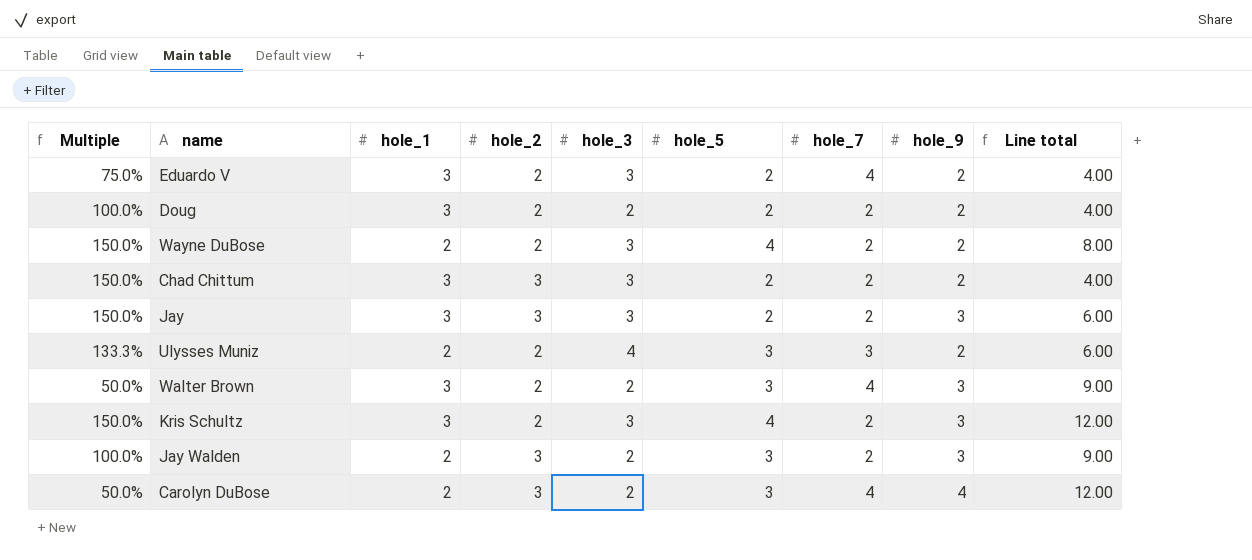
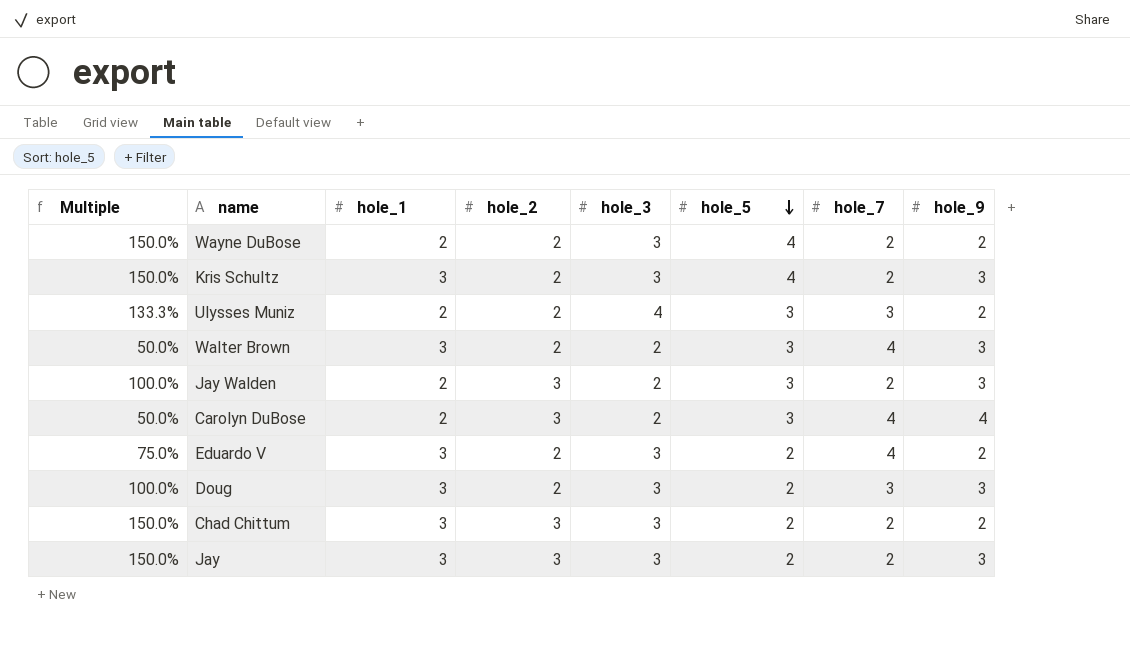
row order: none -> hole_5 descending
column Line total | formula: [hole_5] * [hole_9] -> none
Doug | hole_3: 2 -> 3
Doug | hole_7: 2 -> 3
Doug | hole_9: 2 -> 3

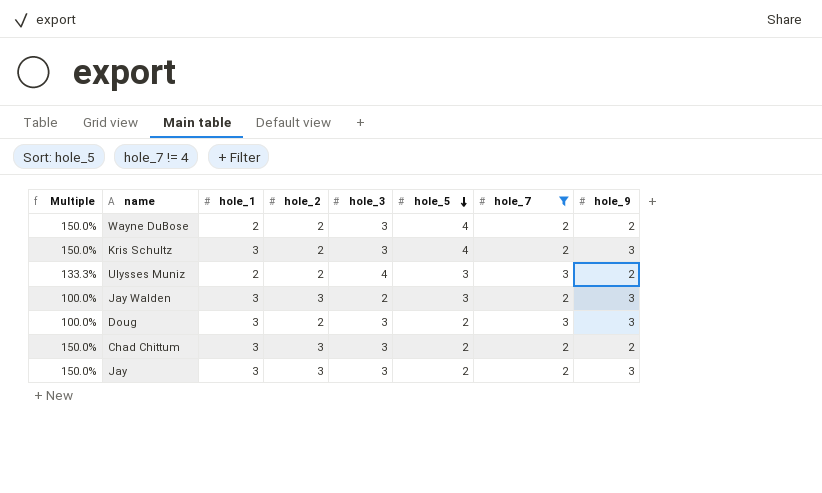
filter: none -> hole_7 != 4
Jay Walden | hole_1: 2 -> 3

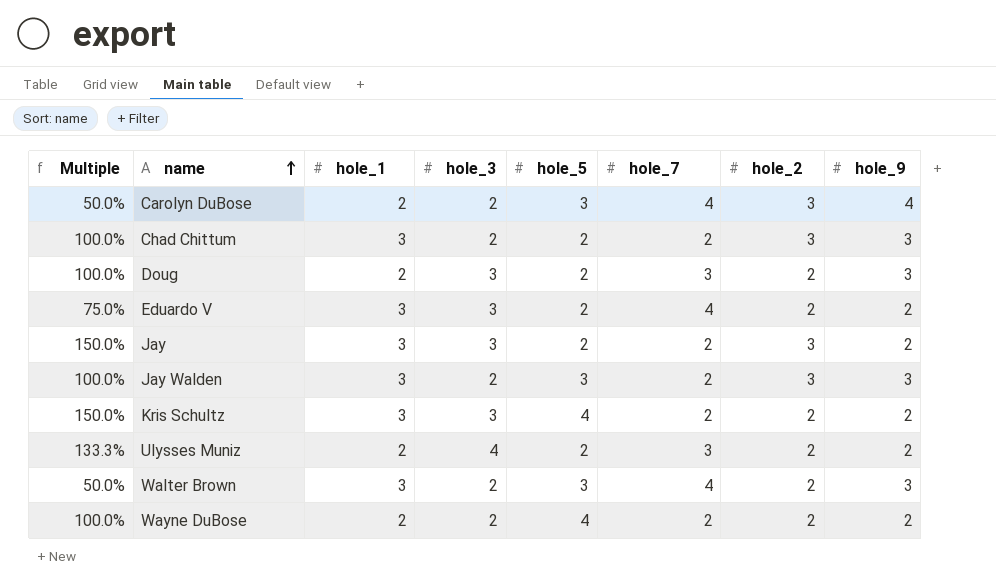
filter: hole_7 != 4 -> none
row order: hole_5 descending -> name ascending
column hole_2 | position: 4 -> 7
Chad Chittum | Multiple: 150.0% -> 100.0%
Chad Chittum | hole_3: 3 -> 2
Chad Chittum | hole_9: 2 -> 3
Doug | hole_1: 3 -> 2
Jay | hole_9: 3 -> 2
Kris Schultz | hole_9: 3 -> 2
Ulysses Muniz | hole_5: 3 -> 2
Wayne DuBose | Multiple: 150.0% -> 100.0%
Wayne DuBose | hole_3: 3 -> 2

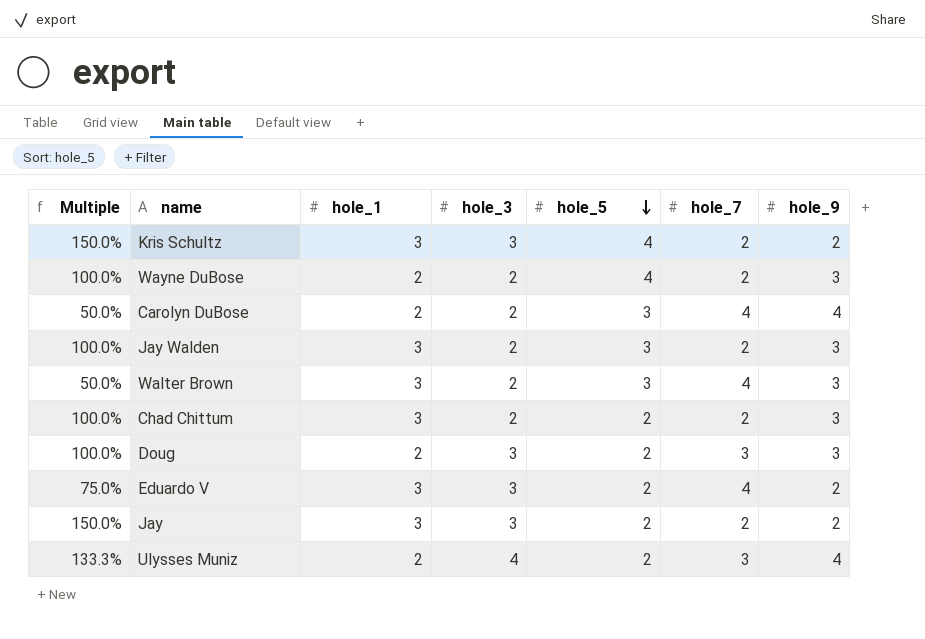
row order: name ascending -> hole_5 descending
column hole_2 | position: 7 -> none
Wayne DuBose | hole_9: 2 -> 3
Ulysses Muniz | hole_9: 2 -> 4

